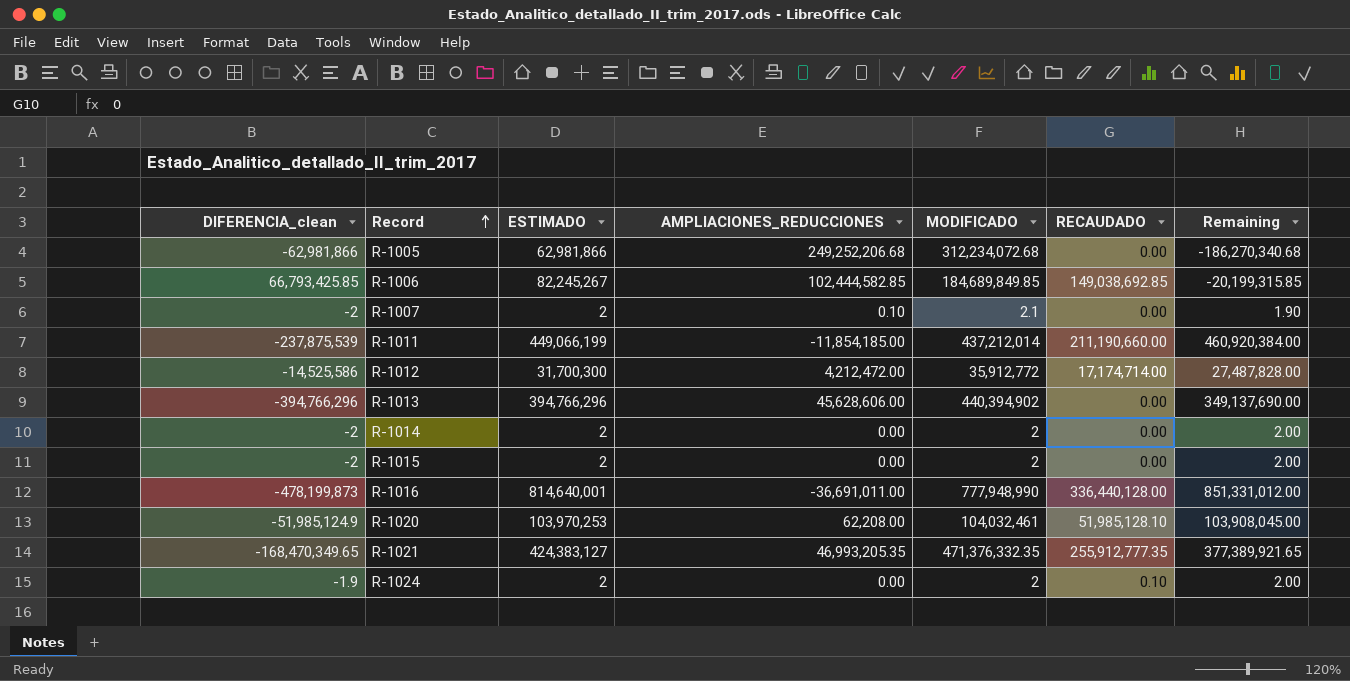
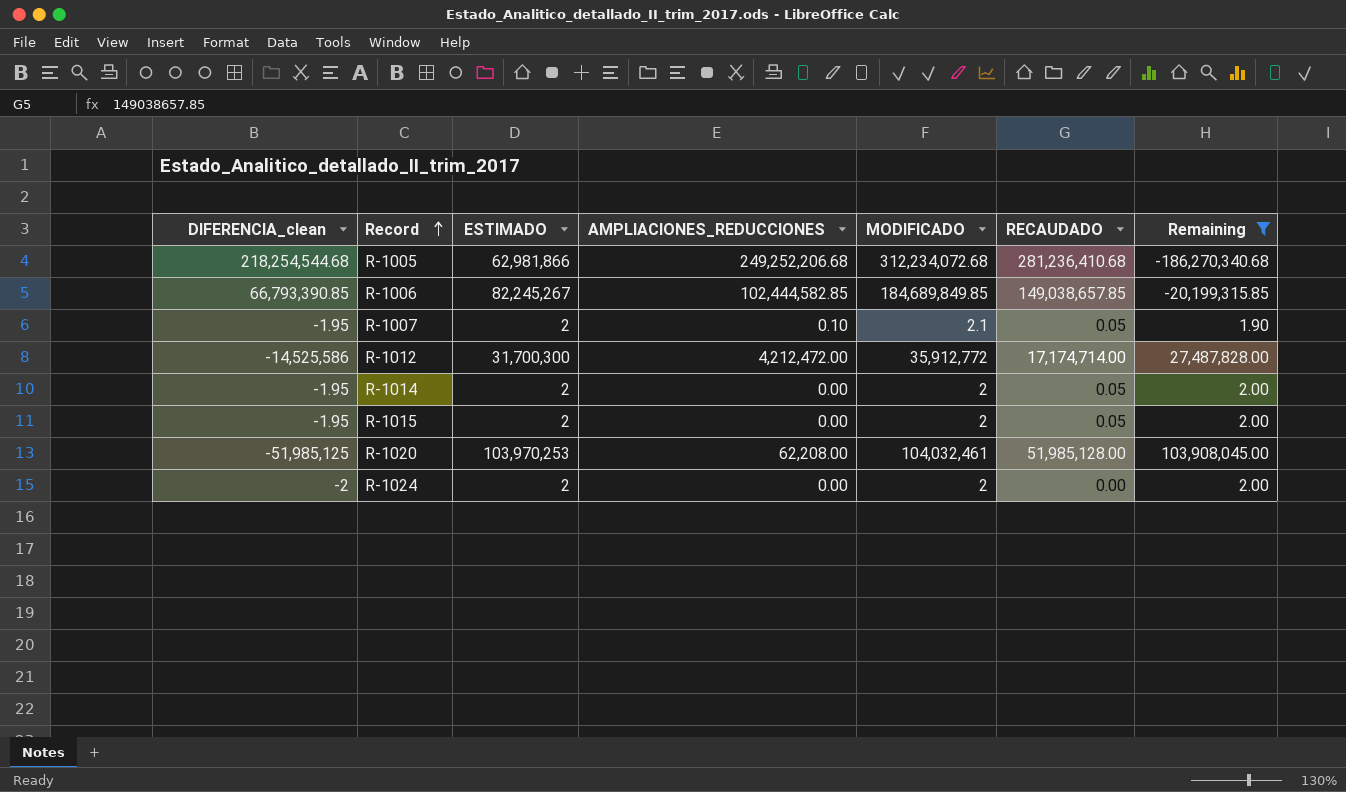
filter: none -> Remaining <= 103,908,045.00
R-1005 | DIFERENCIA_clean: -62,981,866 -> 218,254,544.68
R-1005 | RECAUDADO: 0.00 -> 281,236,410.68
R-1006 | DIFERENCIA_clean: 66,793,425.85 -> 66,793,390.85
R-1006 | RECAUDADO: 149,038,692.85 -> 149,038,657.85
R-1007 | DIFERENCIA_clean: -2 -> -1.95
R-1007 | RECAUDADO: 0.00 -> 0.05
R-1014 | DIFERENCIA_clean: -2 -> -1.95
R-1014 | RECAUDADO: 0.00 -> 0.05
R-1015 | DIFERENCIA_clean: -2 -> -1.95
R-1015 | RECAUDADO: 0.00 -> 0.05
R-1020 | DIFERENCIA_clean: -51,985,124.9 -> -51,985,125
R-1020 | RECAUDADO: 51,985,128.10 -> 51,985,128.00
R-1024 | DIFERENCIA_clean: -1.9 -> -2
R-1024 | RECAUDADO: 0.10 -> 0.00

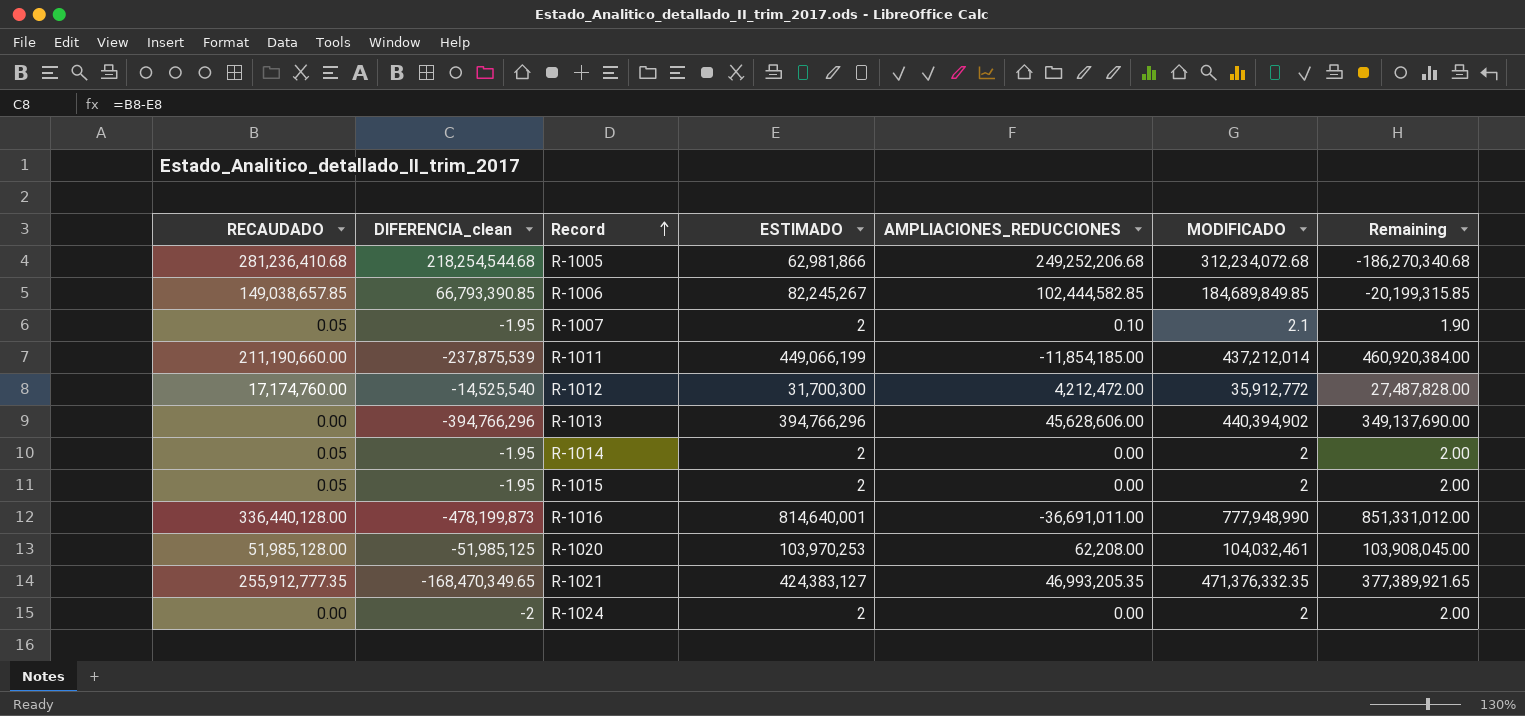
filter: Remaining <= 103,908,045.00 -> none
column RECAUDADO | position: 6 -> 1
R-1012 | RECAUDADO: 17,174,714.00 -> 17,174,760.00
R-1012 | DIFERENCIA_clean: -14,525,586 -> -14,525,540

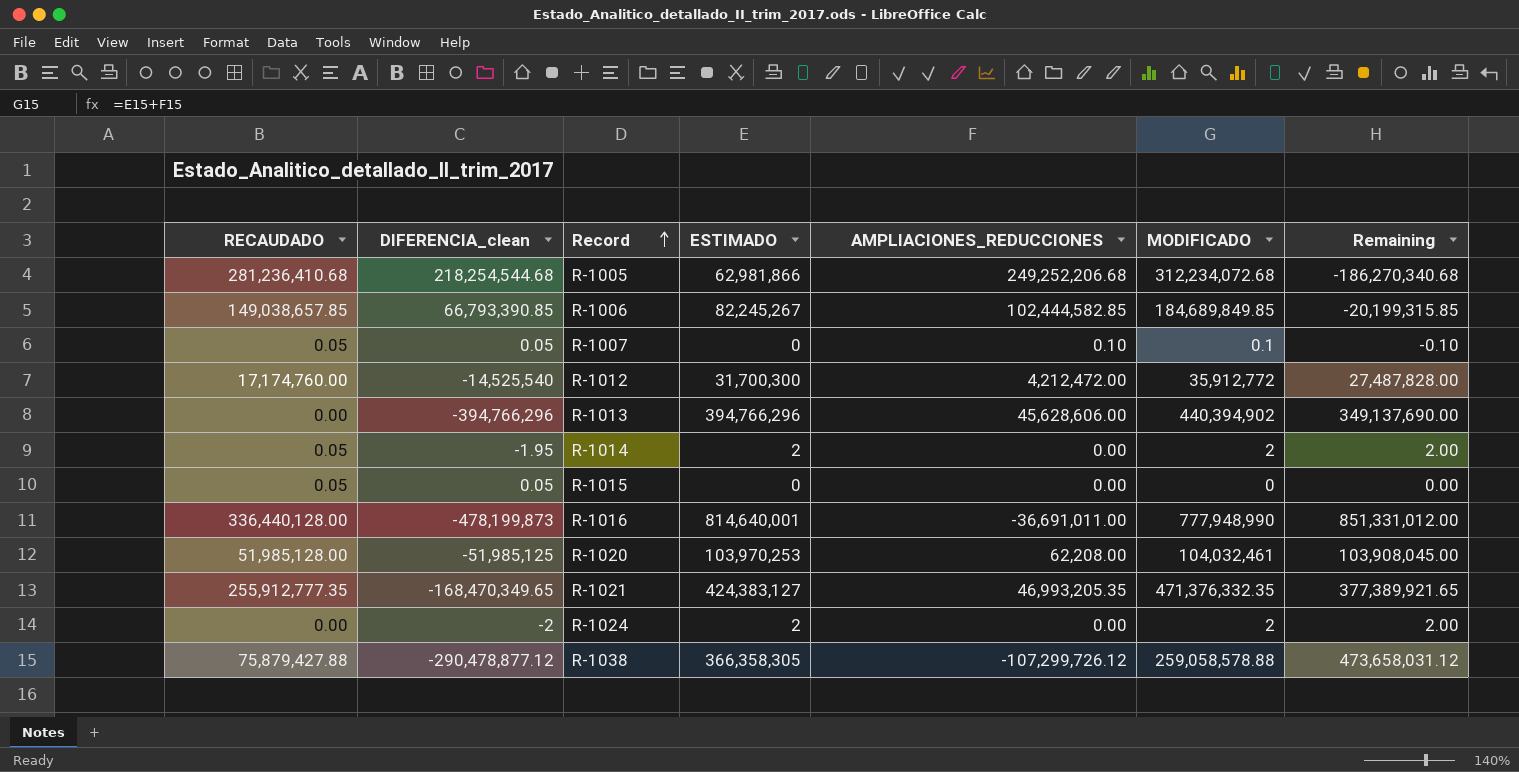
row R-1011: 211,190,660.00 | -237,875,539 | 449,066,199 | -11,854,185.00 | 437,212,014 | 460,920,384.00 -> none
R-1007 | DIFERENCIA_clean: -1.95 -> 0.05
R-1007 | ESTIMADO: 2 -> 0
R-1007 | MODIFICADO: 2.1 -> 0.1
R-1007 | Remaining: 1.90 -> -0.10
R-1015 | DIFERENCIA_clean: -1.95 -> 0.05
R-1015 | ESTIMADO: 2 -> 0
R-1015 | MODIFICADO: 2 -> 0
R-1015 | Remaining: 2.00 -> 0.00
row R-1038: none -> 75,879,427.88 | -290,478,877.12 | 366,358,305 | -107,299,726.12 | 259,058,578.88 | 473,658,031.12

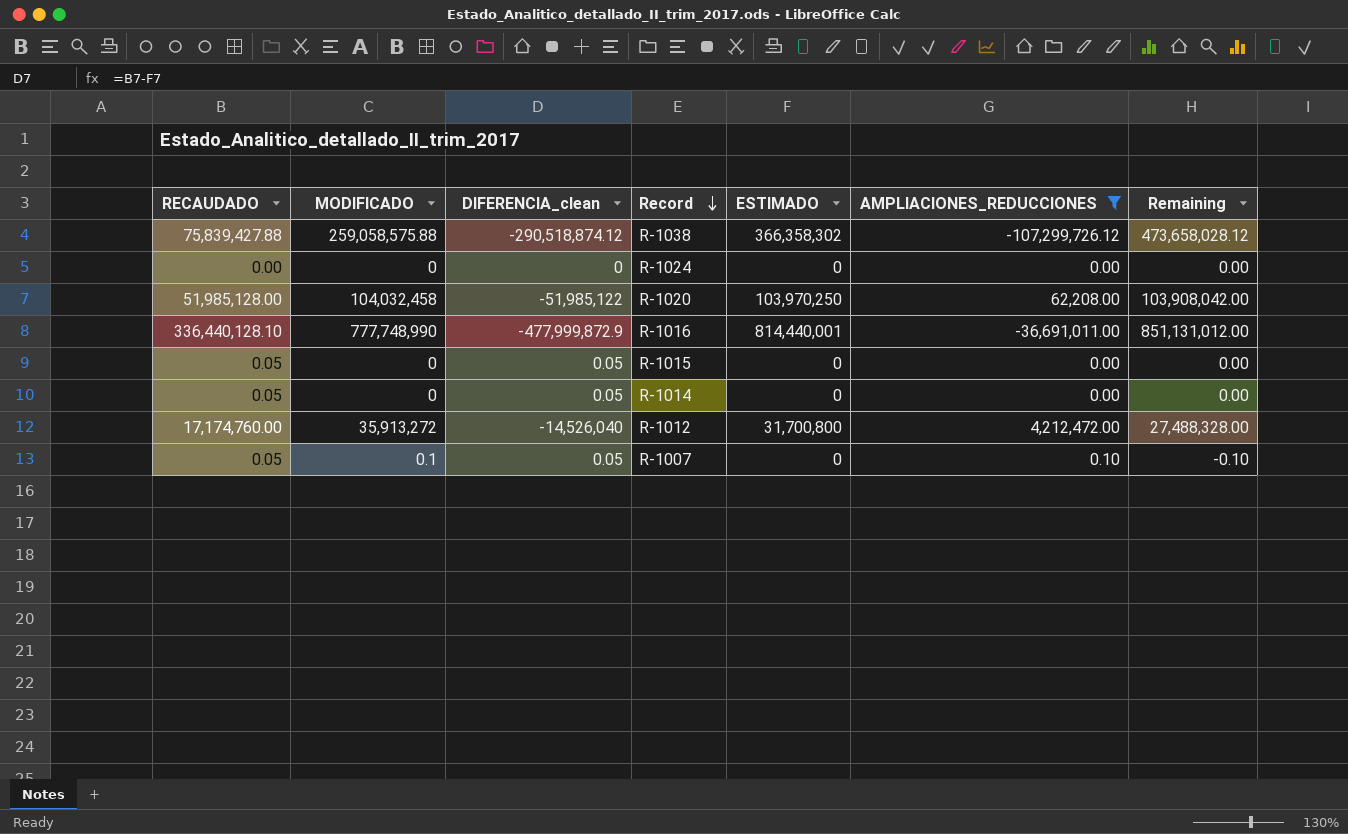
filter: none -> AMPLIACIONES_REDUCCIONES <= 4,212,472.00
row order: Record ascending -> Record descending
column MODIFICADO | position: 6 -> 2
R-1038 | RECAUDADO: 75,879,427.88 -> 75,839,427.88
R-1038 | MODIFICADO: 259,058,578.88 -> 259,058,575.88
R-1038 | DIFERENCIA_clean: -290,478,877.12 -> -290,518,874.12
R-1038 | ESTIMADO: 366,358,305 -> 366,358,302
R-1038 | Remaining: 473,658,031.12 -> 473,658,028.12
R-1024 | MODIFICADO: 2 -> 0
R-1024 | DIFERENCIA_clean: -2 -> 0
R-1024 | ESTIMADO: 2 -> 0
R-1024 | Remaining: 2.00 -> 0.00
R-1020 | MODIFICADO: 104,032,461 -> 104,032,458
R-1020 | DIFERENCIA_clean: -51,985,125 -> -51,985,122
R-1020 | ESTIMADO: 103,970,253 -> 103,970,250
R-1020 | Remaining: 103,908,045.00 -> 103,908,042.00
R-1016 | RECAUDADO: 336,440,128.00 -> 336,440,128.10
R-1016 | MODIFICADO: 777,948,990 -> 777,748,990
R-1016 | DIFERENCIA_clean: -478,199,873 -> -477,999,872.9
R-1016 | ESTIMADO: 814,640,001 -> 814,440,001
R-1016 | Remaining: 851,331,012.00 -> 851,131,012.00
R-1014 | MODIFICADO: 2 -> 0
R-1014 | DIFERENCIA_clean: -1.95 -> 0.05
R-1014 | ESTIMADO: 2 -> 0
R-1014 | Remaining: 2.00 -> 0.00
R-1012 | MODIFICADO: 35,912,772 -> 35,913,272
R-1012 | DIFERENCIA_clean: -14,525,540 -> -14,526,040
R-1012 | ESTIMADO: 31,700,300 -> 31,700,800
R-1012 | Remaining: 27,487,828.00 -> 27,488,328.00

